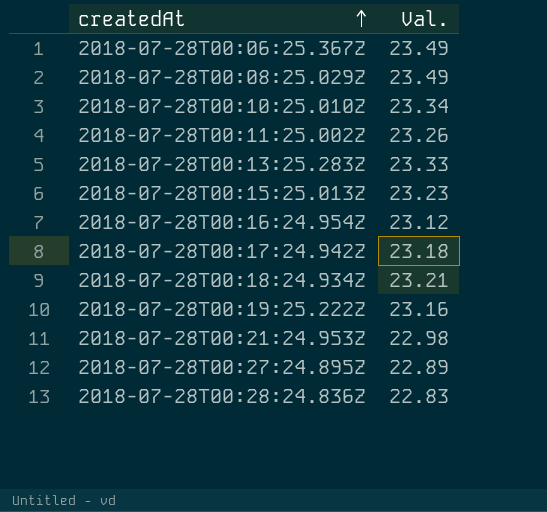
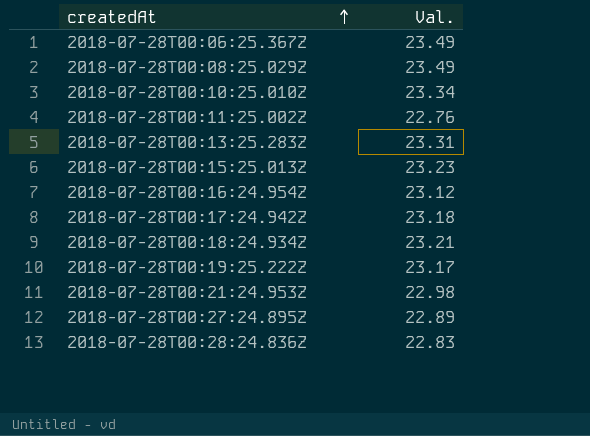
2018-07-28T00:11:25.002Z | Val.: 23.26 -> 22.76
2018-07-28T00:13:25.283Z | Val.: 23.33 -> 23.31
2018-07-28T00:19:25.222Z | Val.: 23.16 -> 23.17

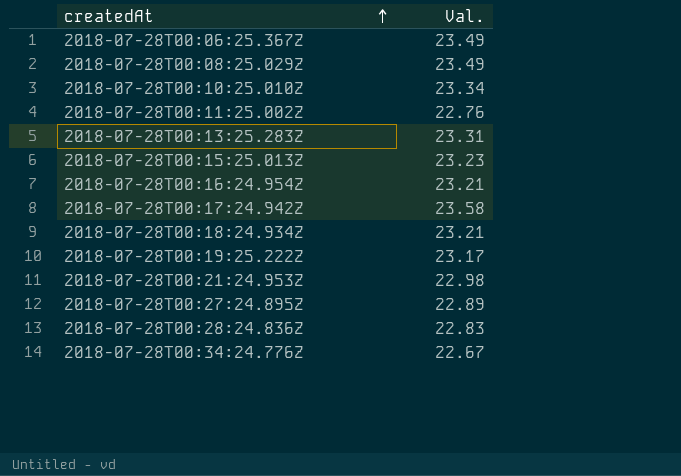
2018-07-28T00:16:24.954Z | Val.: 23.12 -> 23.21
2018-07-28T00:17:24.942Z | Val.: 23.18 -> 23.58
row 2018-07-28T00:34:24.776Z: none -> 22.67

